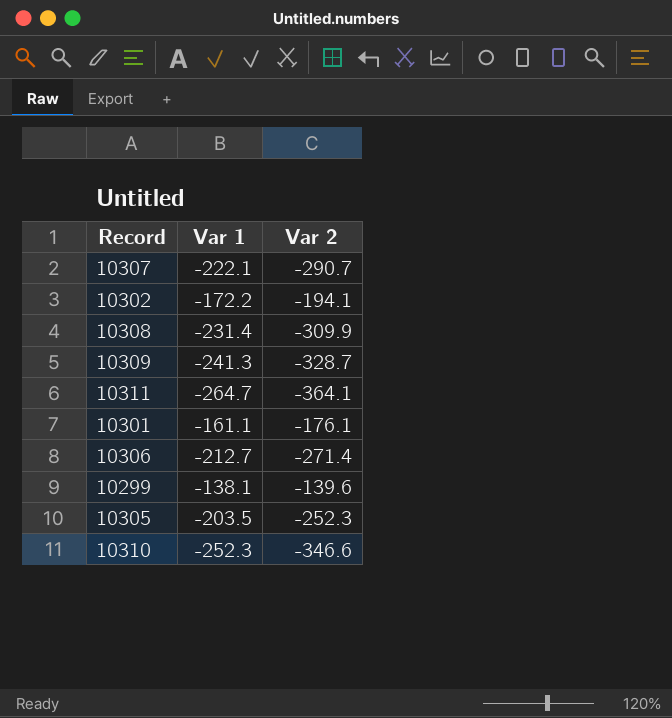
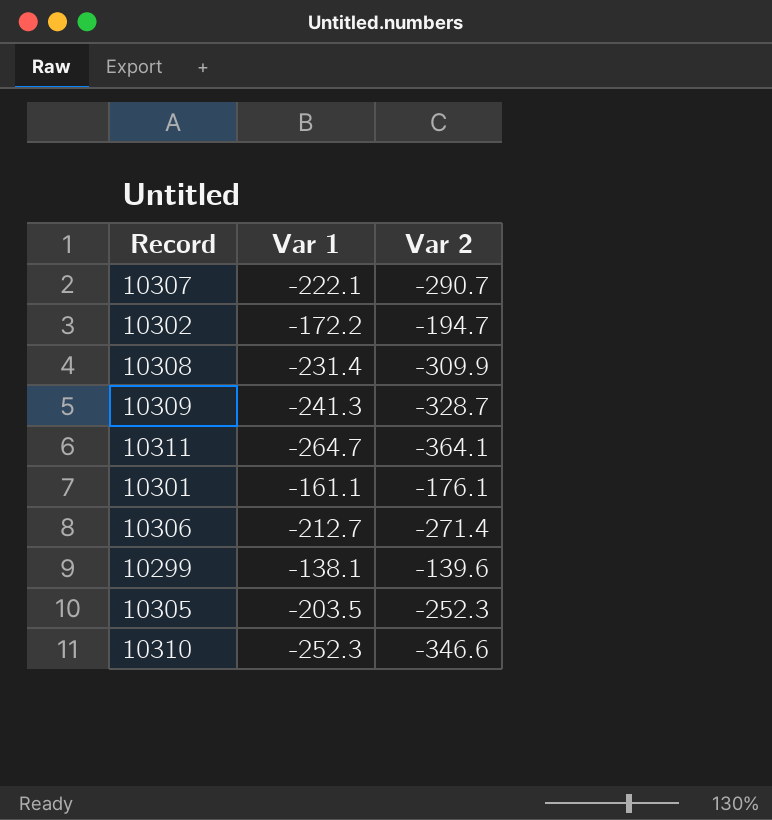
10302 | Var 2: -194.1 -> -194.7

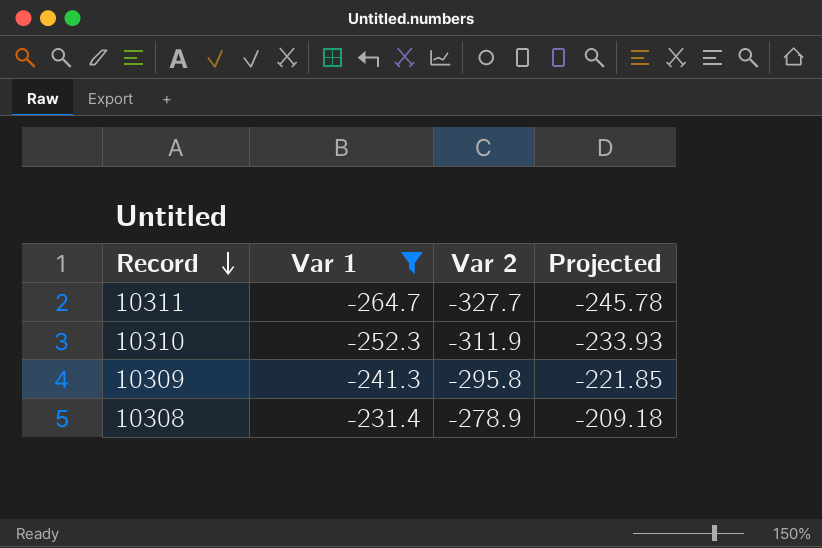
filter: none -> Var 1 <= -231.4
row order: none -> Record descending
column Projected | formula: none -> [Var 2] * 0.75
10311 | Var 2: -364.1 -> -327.7
10310 | Var 2: -346.6 -> -311.9
10309 | Var 2: -328.7 -> -295.8
10308 | Var 2: -309.9 -> -278.9

